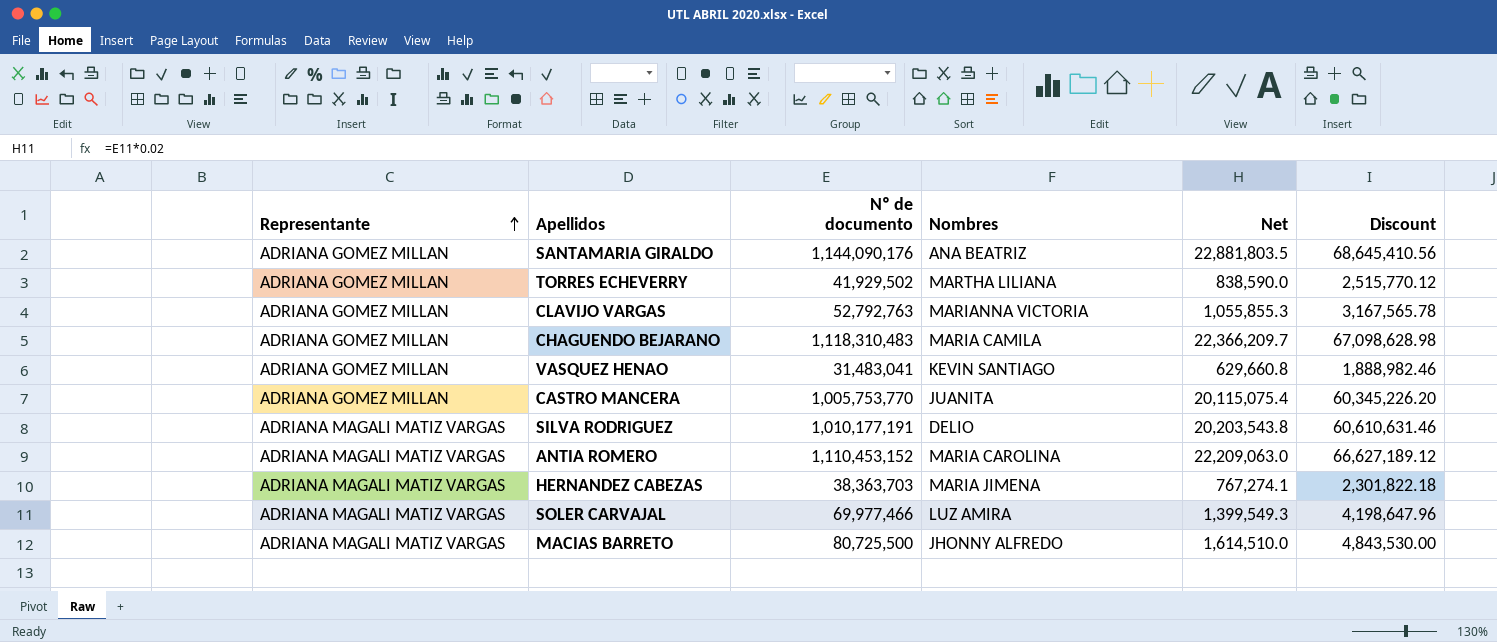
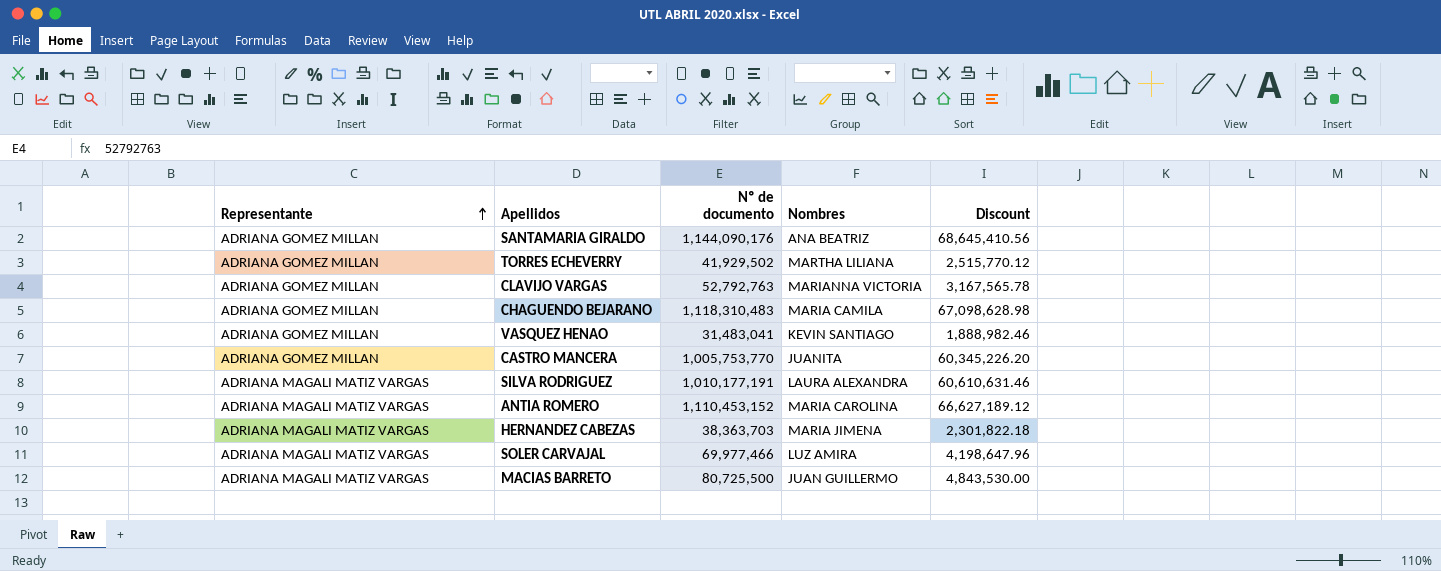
column Net | formula: [Nº de documento] * 0.02 -> none
SILVA RODRIGUEZ | Nombres: DELIO -> LAURA ALEXANDRA
MACIAS BARRETO | Nombres: JHONNY ALFREDO -> JUAN GUILLERMO

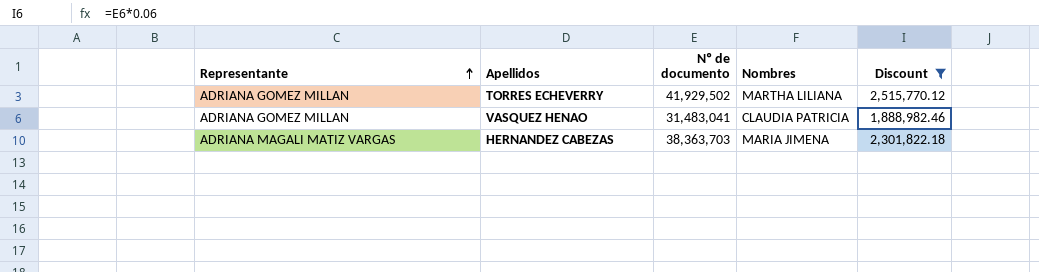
filter: none -> Discount <= 2,515,770.12
VASQUEZ HENAO | Nombres: KEVIN SANTIAGO -> CLAUDIA PATRICIA

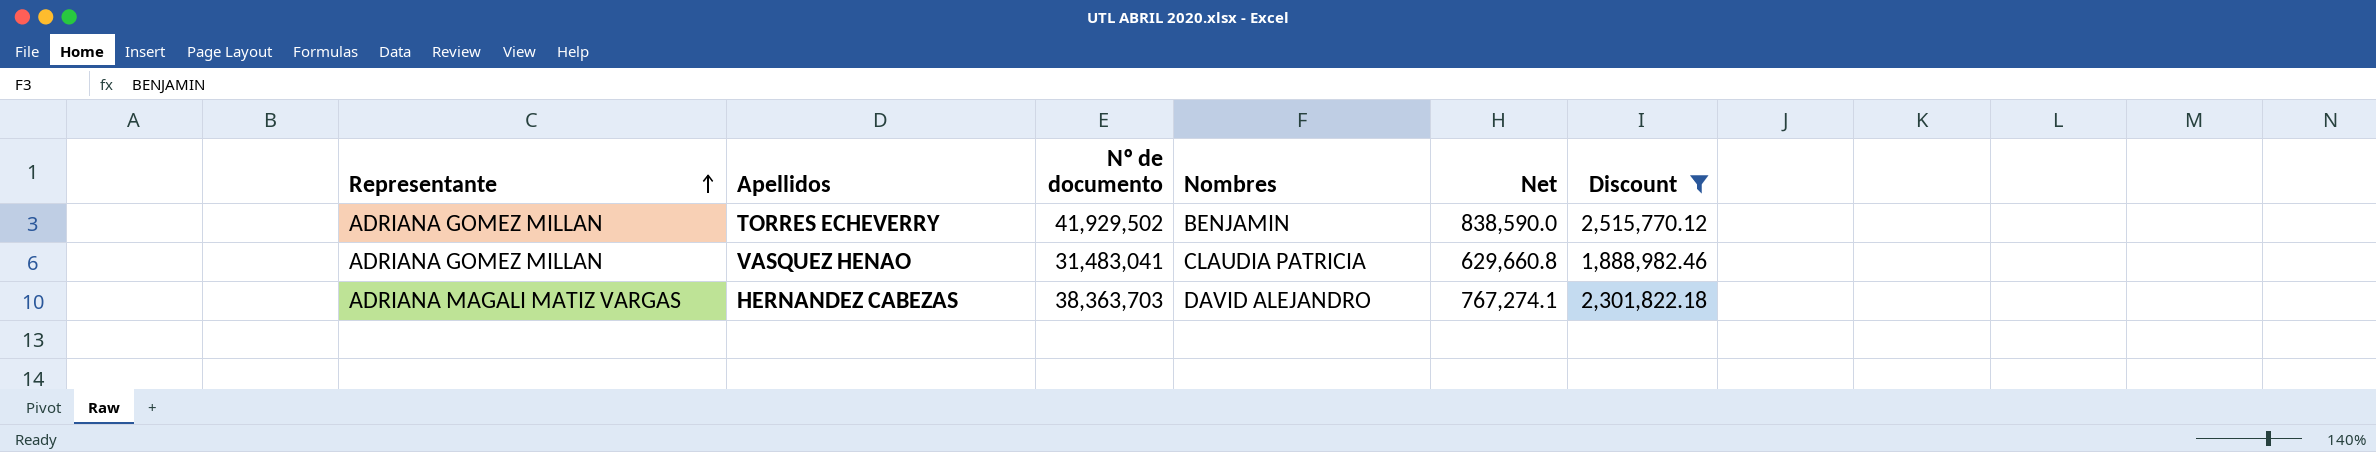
column Net | formula: none -> [Nº de documento] * 0.02
TORRES ECHEVERRY | Nombres: MARTHA LILIANA -> BENJAMIN
HERNANDEZ CABEZAS | Nombres: MARIA JIMENA -> DAVID ALEJANDRO

